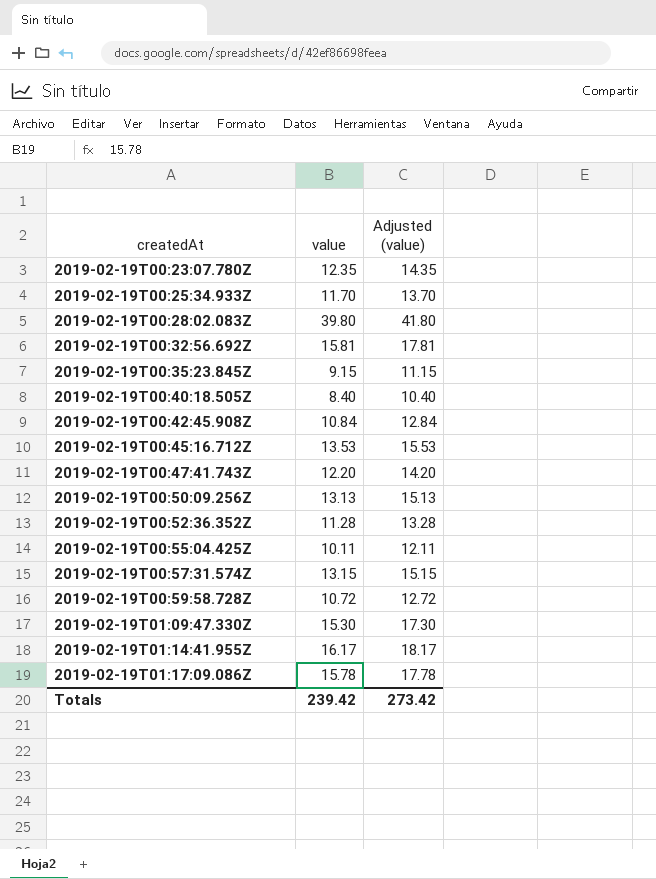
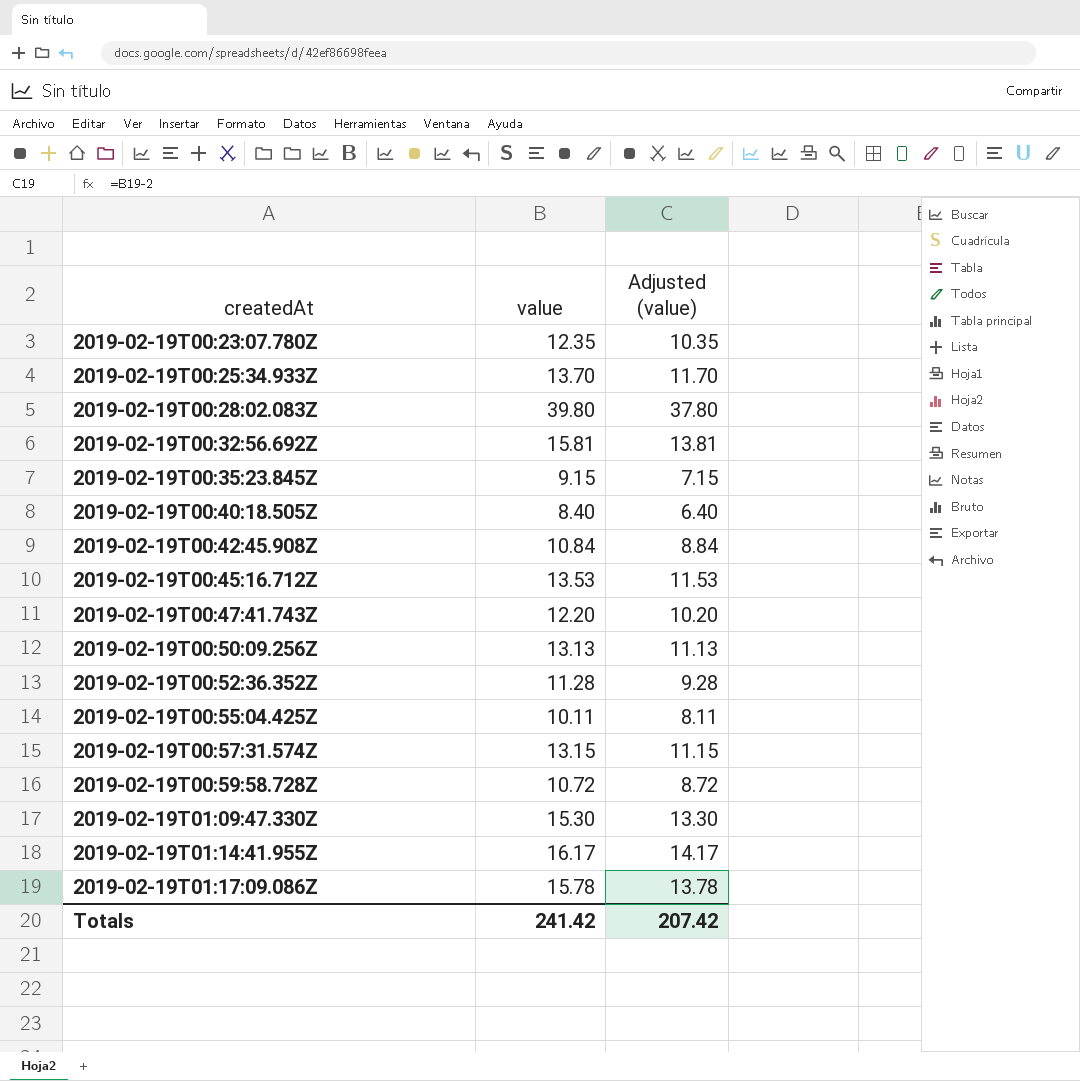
column Adjusted (value) | formula: [value] + 2 -> [value] - 2
2019-02-19T00:25:34.933Z | value: 11.70 -> 13.70
Totals | value: 239.42 -> 241.42
Totals | Adjusted (value): 273.42 -> 207.42

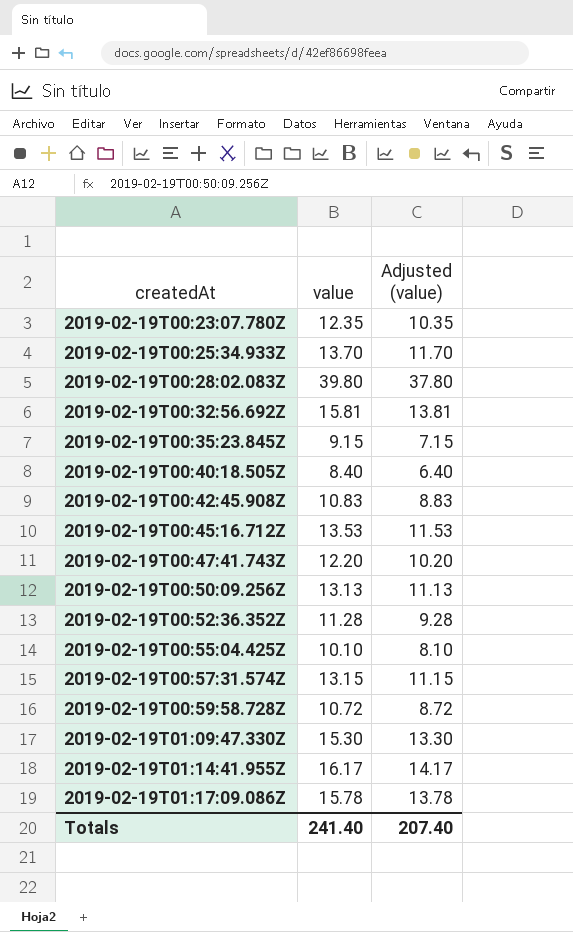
2019-02-19T00:42:45.908Z | value: 10.84 -> 10.83
2019-02-19T00:42:45.908Z | Adjusted (value): 8.84 -> 8.83
2019-02-19T00:55:04.425Z | value: 10.11 -> 10.10
2019-02-19T00:55:04.425Z | Adjusted (value): 8.11 -> 8.10
Totals | value: 241.42 -> 241.40
Totals | Adjusted (value): 207.42 -> 207.40

